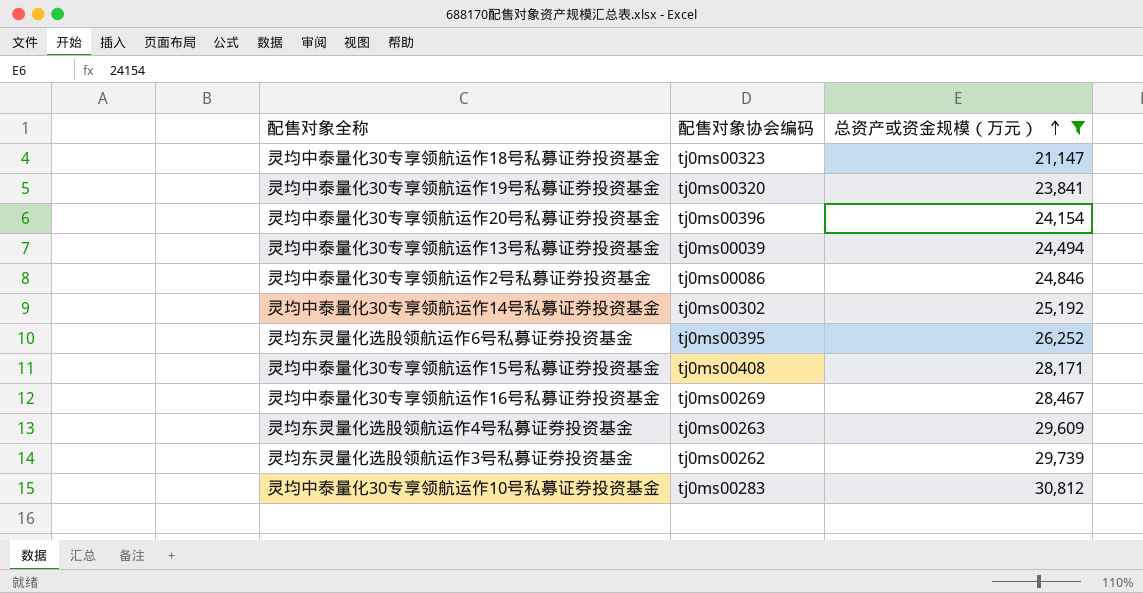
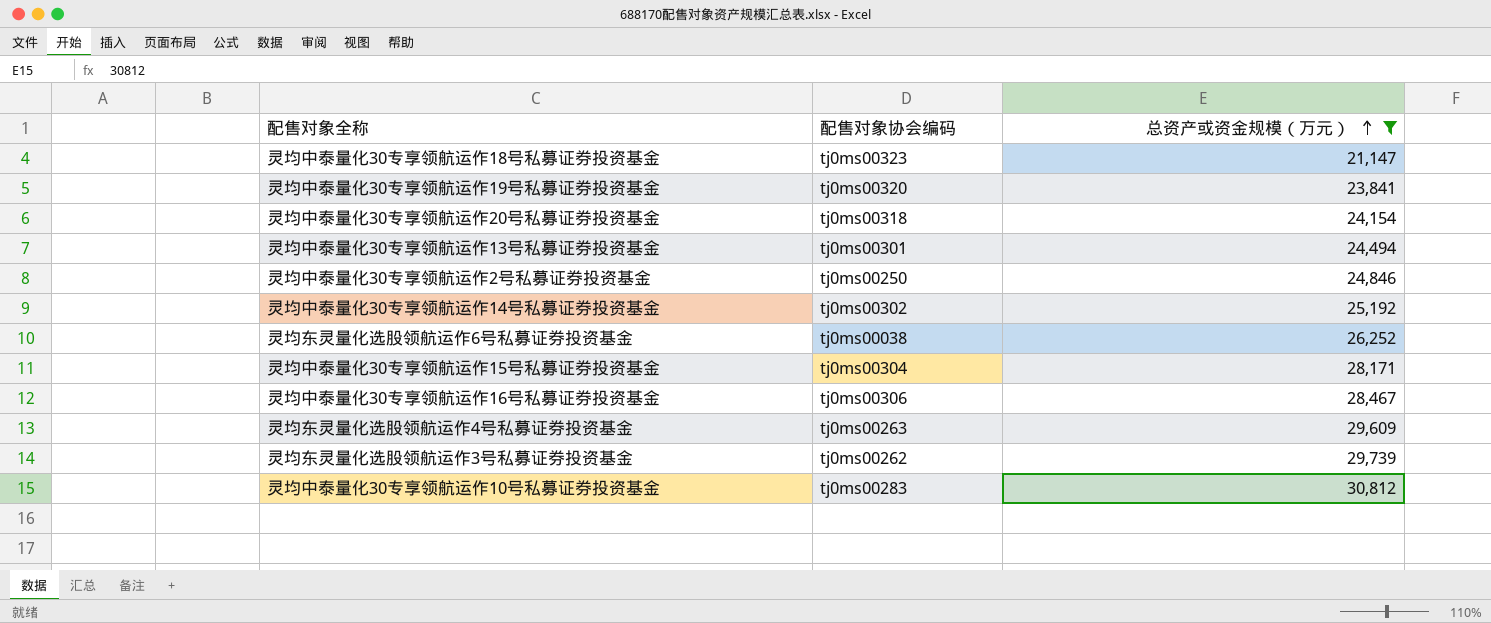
灵均中泰量化30专享领航运作20号私募证券投资基金 | 配售对象协会编码: tj0ms00396 -> tj0ms00318
灵均中泰量化30专享领航运作13号私募证券投资基金 | 配售对象协会编码: tj0ms00039 -> tj0ms00301
灵均中泰量化30专享领航运作2号私募证券投资基金 | 配售对象协会编码: tj0ms00086 -> tj0ms00250
灵均东灵量化选股领航运作6号私募证券投资基金 | 配售对象协会编码: tj0ms00395 -> tj0ms00038
灵均中泰量化30专享领航运作15号私募证券投资基金 | 配售对象协会编码: tj0ms00408 -> tj0ms00304
灵均中泰量化30专享领航运作16号私募证券投资基金 | 配售对象协会编码: tj0ms00269 -> tj0ms00306

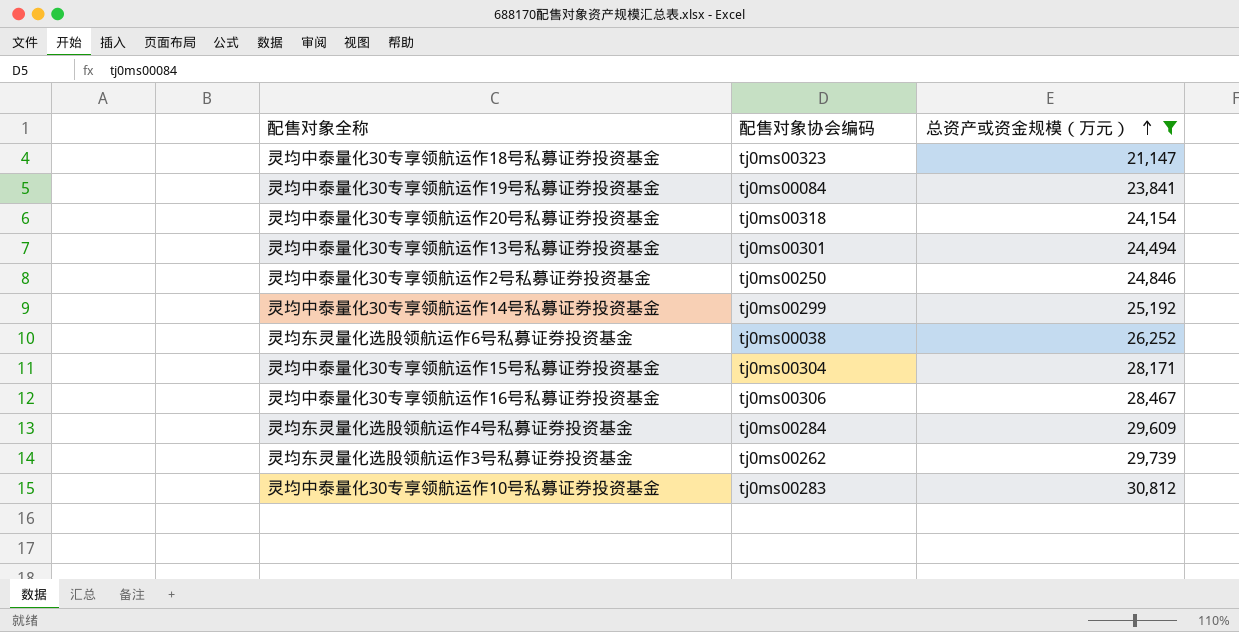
灵均中泰量化30专享领航运作19号私募证券投资基金 | 配售对象协会编码: tj0ms00320 -> tj0ms00084
灵均中泰量化30专享领航运作14号私募证券投资基金 | 配售对象协会编码: tj0ms00302 -> tj0ms00299
灵均东灵量化选股领航运作4号私募证券投资基金 | 配售对象协会编码: tj0ms00263 -> tj0ms00284

